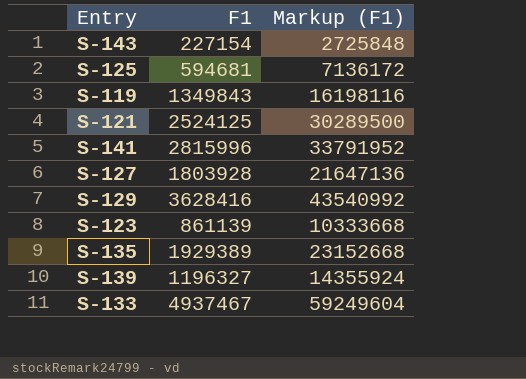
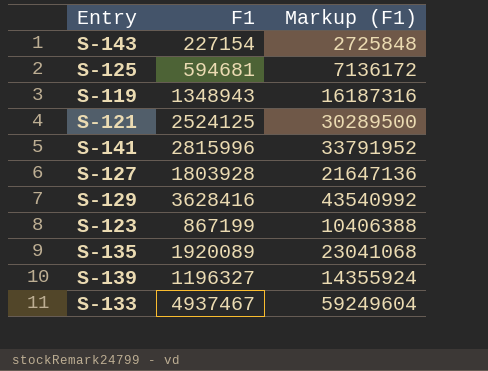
S-119 | F1: 1349843 -> 1348943
S-119 | Markup (F1): 16198116 -> 16187316
S-123 | F1: 861139 -> 867199
S-123 | Markup (F1): 10333668 -> 10406388
S-135 | F1: 1929389 -> 1920089
S-135 | Markup (F1): 23152668 -> 23041068

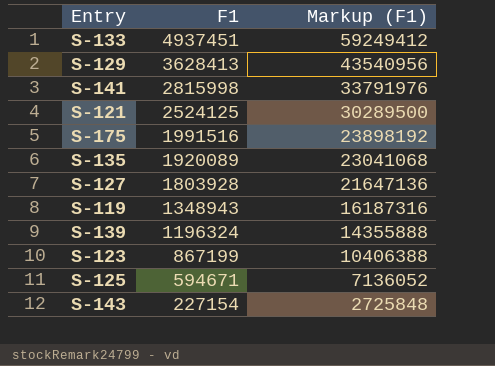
row order: none -> F1 descending
S-133 | F1: 4937467 -> 4937451
S-133 | Markup (F1): 59249604 -> 59249412
S-129 | F1: 3628416 -> 3628413
S-129 | Markup (F1): 43540992 -> 43540956
S-141 | F1: 2815996 -> 2815998
S-141 | Markup (F1): 33791952 -> 33791976
row S-175: none -> 1991516 | 23898192
S-139 | F1: 1196327 -> 1196324
S-139 | Markup (F1): 14355924 -> 14355888
S-125 | F1: 594681 -> 594671
S-125 | Markup (F1): 7136172 -> 7136052

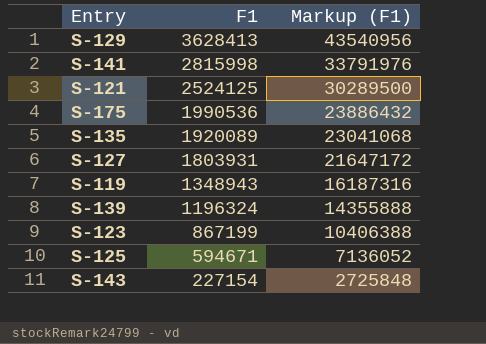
row S-133: 4937451 | 59249412 -> none
S-175 | F1: 1991516 -> 1990536
S-175 | Markup (F1): 23898192 -> 23886432
S-127 | F1: 1803928 -> 1803931
S-127 | Markup (F1): 21647136 -> 21647172

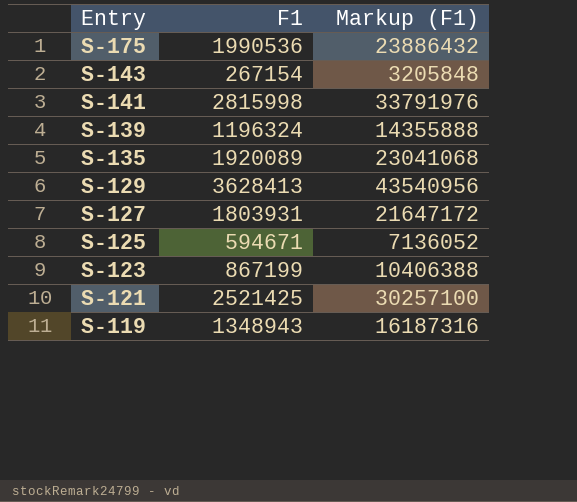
row order: F1 descending -> Entry descending
S-143 | F1: 227154 -> 267154
S-143 | Markup (F1): 2725848 -> 3205848
S-121 | F1: 2524125 -> 2521425
S-121 | Markup (F1): 30289500 -> 30257100

